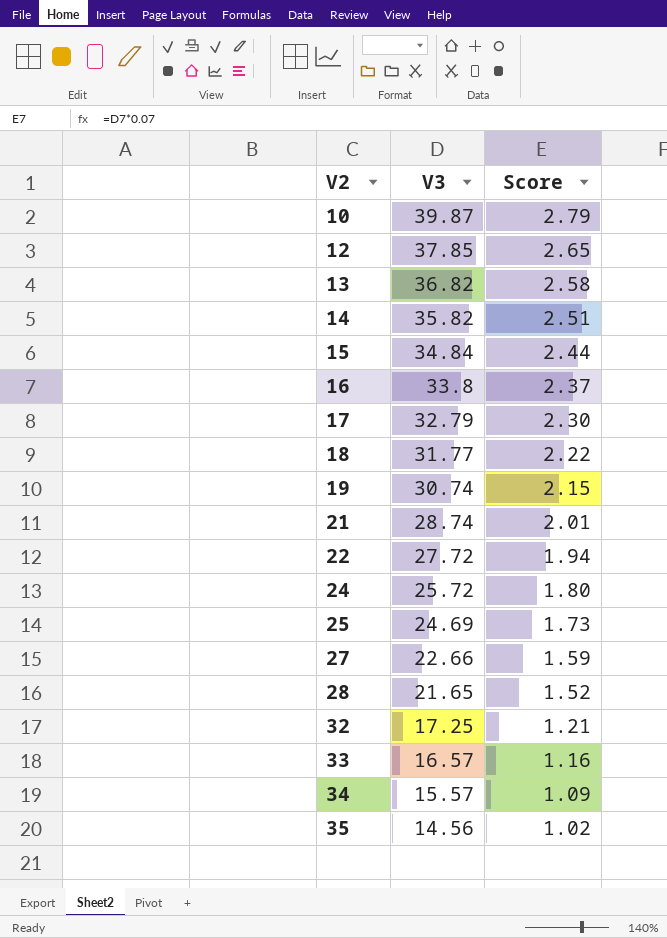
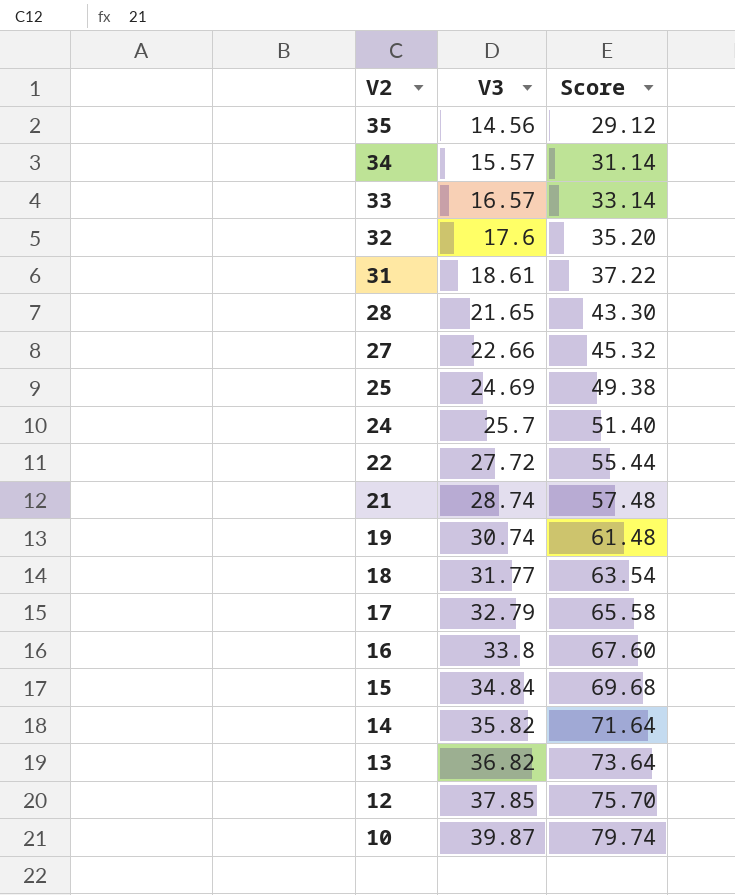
row order: V2 ascending -> V2 descending
column Score | formula: [V3] * 0.07 -> [V3] * 2
32 | V3: 17.25 -> 17.6
row 31: none -> 18.61 | 37.22
24 | V3: 25.72 -> 25.7

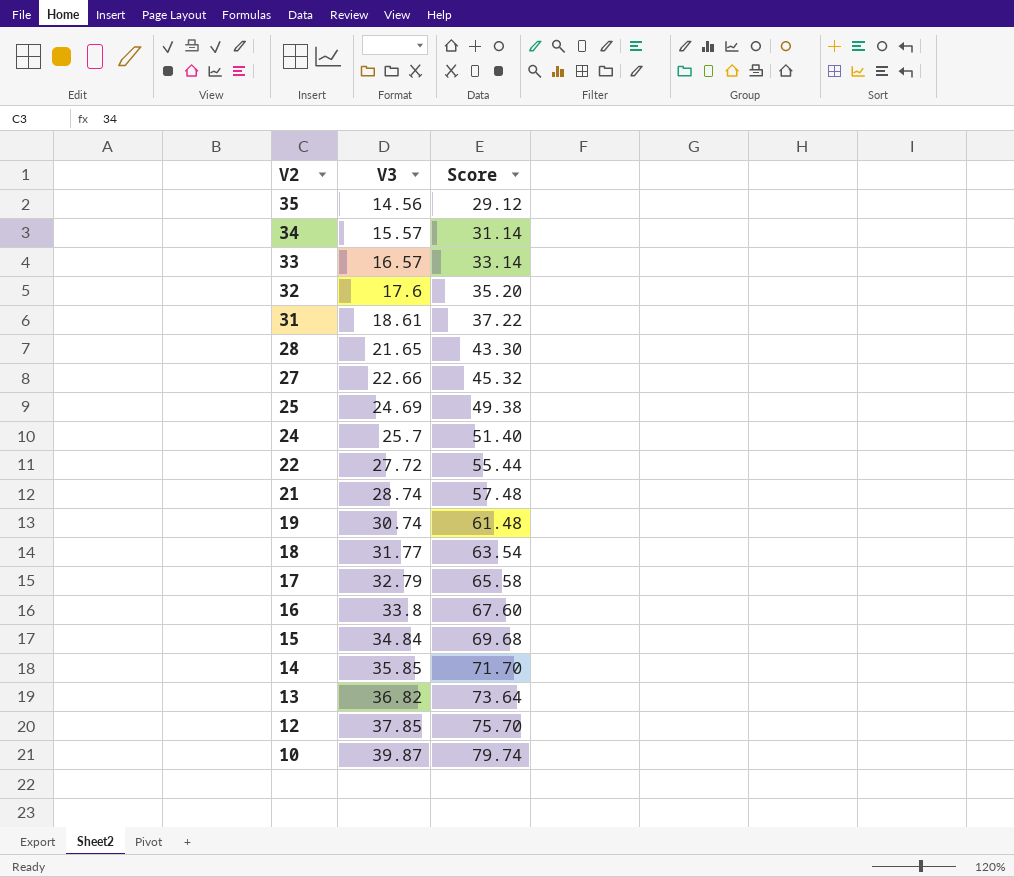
14 | V3: 35.82 -> 35.85
14 | Score: 71.64 -> 71.70

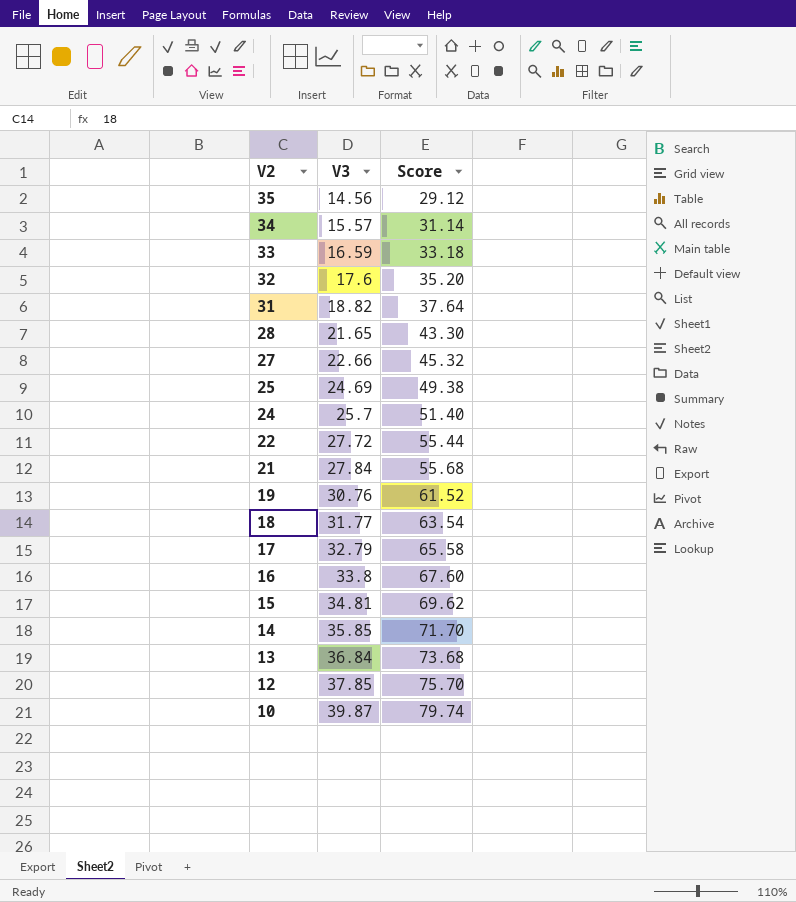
33 | V3: 16.57 -> 16.59
33 | Score: 33.14 -> 33.18
31 | V3: 18.61 -> 18.82
31 | Score: 37.22 -> 37.64
21 | V3: 28.74 -> 27.84
21 | Score: 57.48 -> 55.68
19 | V3: 30.74 -> 30.76
19 | Score: 61.48 -> 61.52
15 | V3: 34.84 -> 34.81
15 | Score: 69.68 -> 69.62
13 | V3: 36.82 -> 36.84
13 | Score: 73.64 -> 73.68

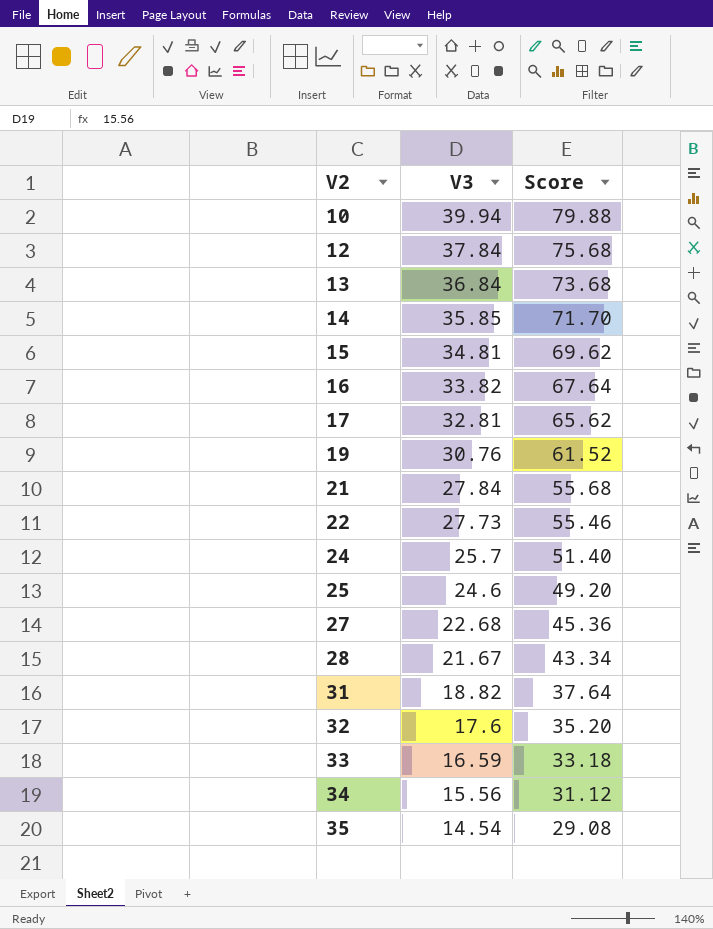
row order: V2 descending -> V2 ascending
row 18: 31.77 | 63.54 -> none
10 | V3: 39.87 -> 39.94
10 | Score: 79.74 -> 79.88
12 | V3: 37.85 -> 37.84
12 | Score: 75.70 -> 75.68
16 | V3: 33.8 -> 33.82
16 | Score: 67.60 -> 67.64
17 | V3: 32.79 -> 32.81
17 | Score: 65.58 -> 65.62
22 | V3: 27.72 -> 27.73
22 | Score: 55.44 -> 55.46
25 | V3: 24.69 -> 24.6
25 | Score: 49.38 -> 49.20
27 | V3: 22.66 -> 22.68
27 | Score: 45.32 -> 45.36
28 | V3: 21.65 -> 21.67
28 | Score: 43.30 -> 43.34
34 | V3: 15.57 -> 15.56
34 | Score: 31.14 -> 31.12
35 | V3: 14.56 -> 14.54
35 | Score: 29.12 -> 29.08

